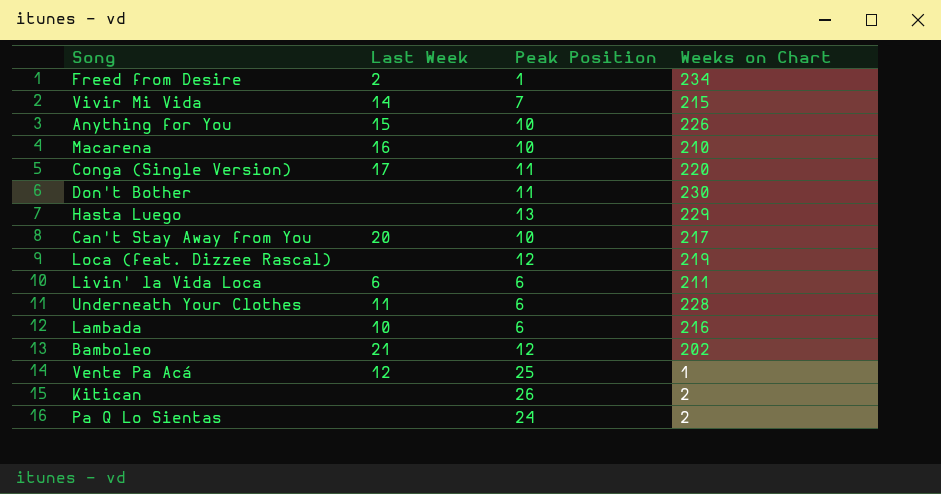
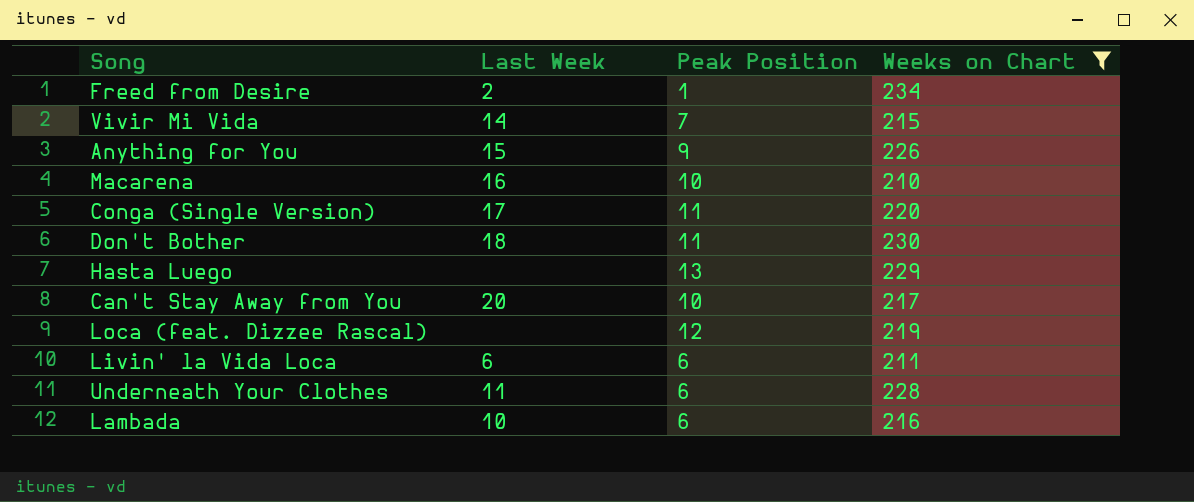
filter: none -> Weeks on Chart >= 210
Anything for You | Peak Position: 10 -> 9
Don't Bother | Last Week: none -> 18

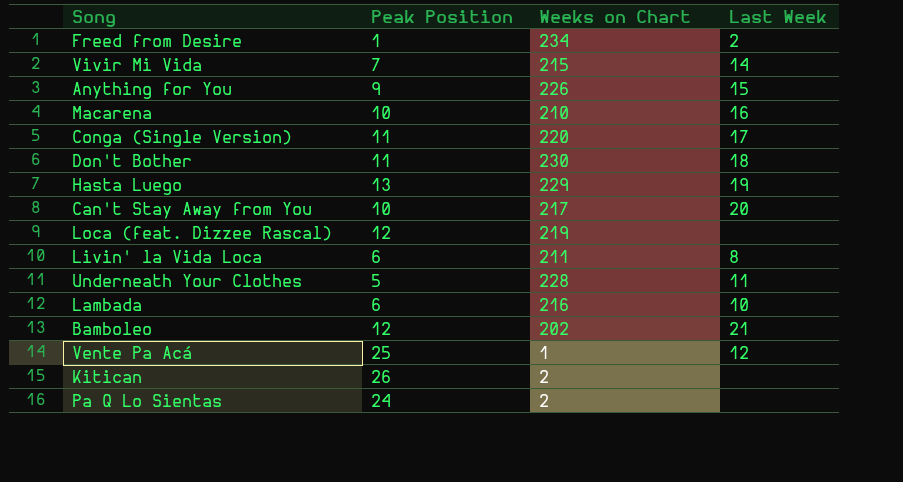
filter: Weeks on Chart >= 210 -> none
column Last Week | position: 2 -> 4
Hasta Luego | Last Week: none -> 19
Livin' la Vida Loca | Last Week: 6 -> 8
Underneath Your Clothes | Peak Position: 6 -> 5

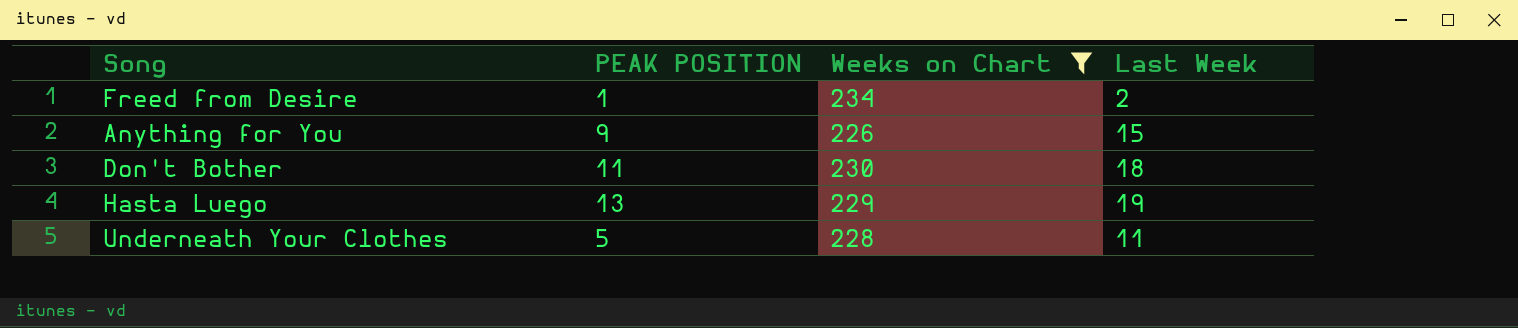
filter: none -> Weeks on Chart >= 226
column name: Peak Position -> PEAK POSITION

